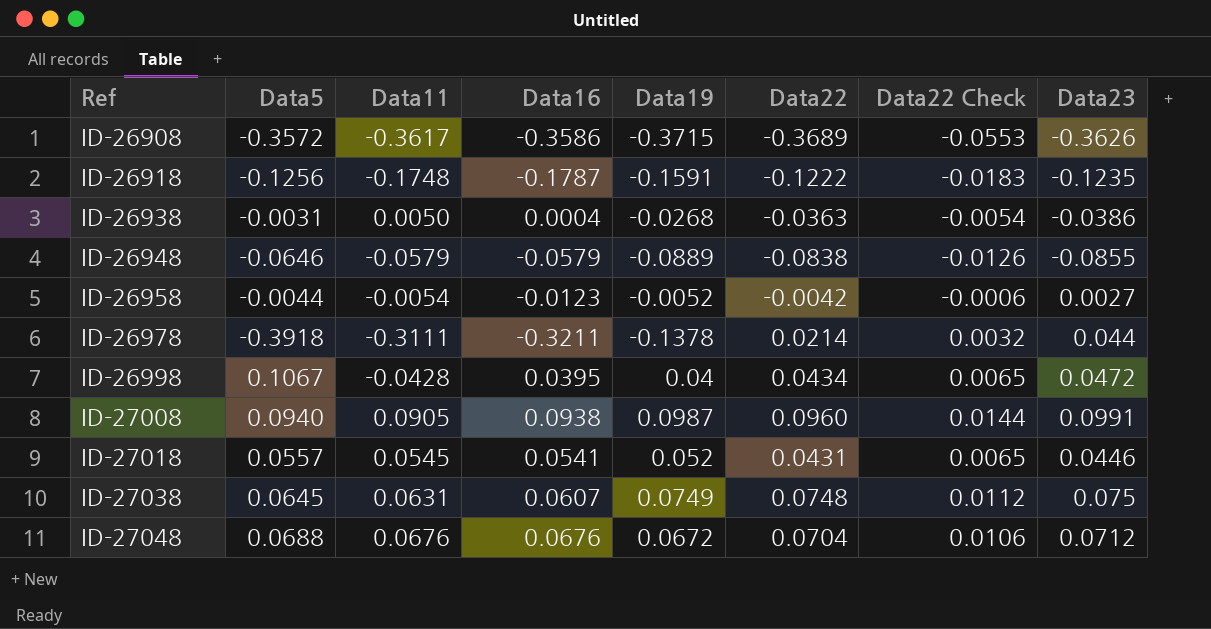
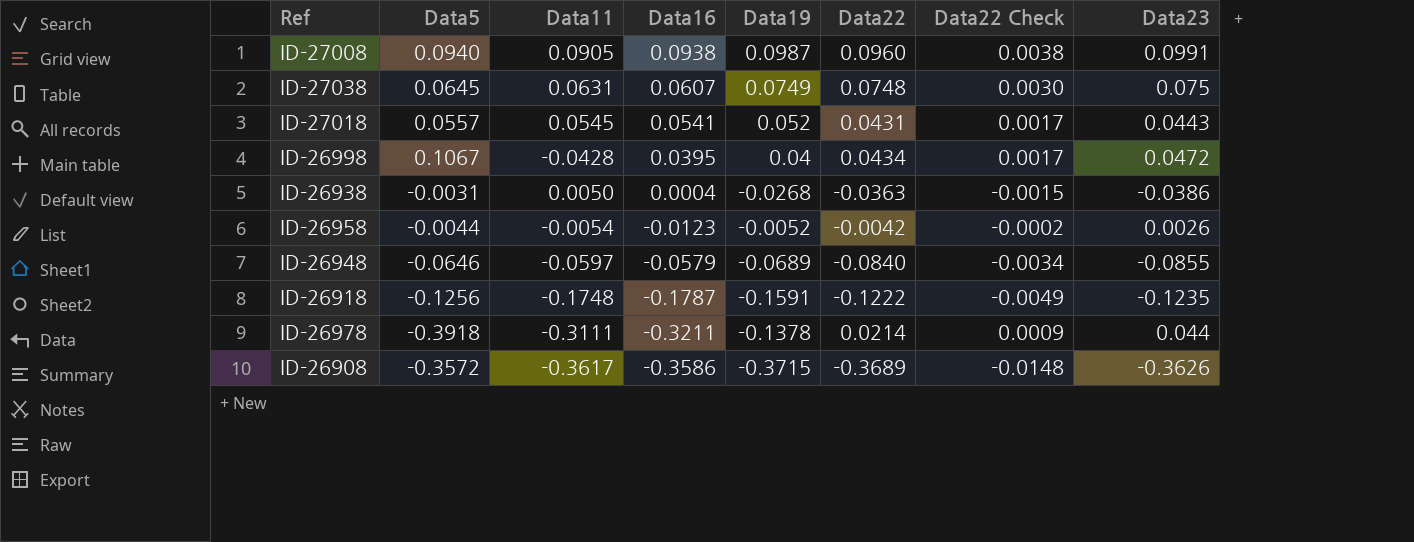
row order: Ref ascending -> Data16 descending
column Data22 Check | formula: [Data22] * 0.15 -> [Data22] * 0.04
row ID-27048: 0.0688 | 0.0676 | 0.0676 | 0.0672 | 0.0704 | 0.0106 | 0.0712 -> none
ID-27018 | Data23: 0.0446 -> 0.0443
ID-26958 | Data23: 0.0027 -> 0.0026
ID-26948 | Data11: -0.0579 -> -0.0597
ID-26948 | Data19: -0.0889 -> -0.0689
ID-26948 | Data22: -0.0838 -> -0.0840

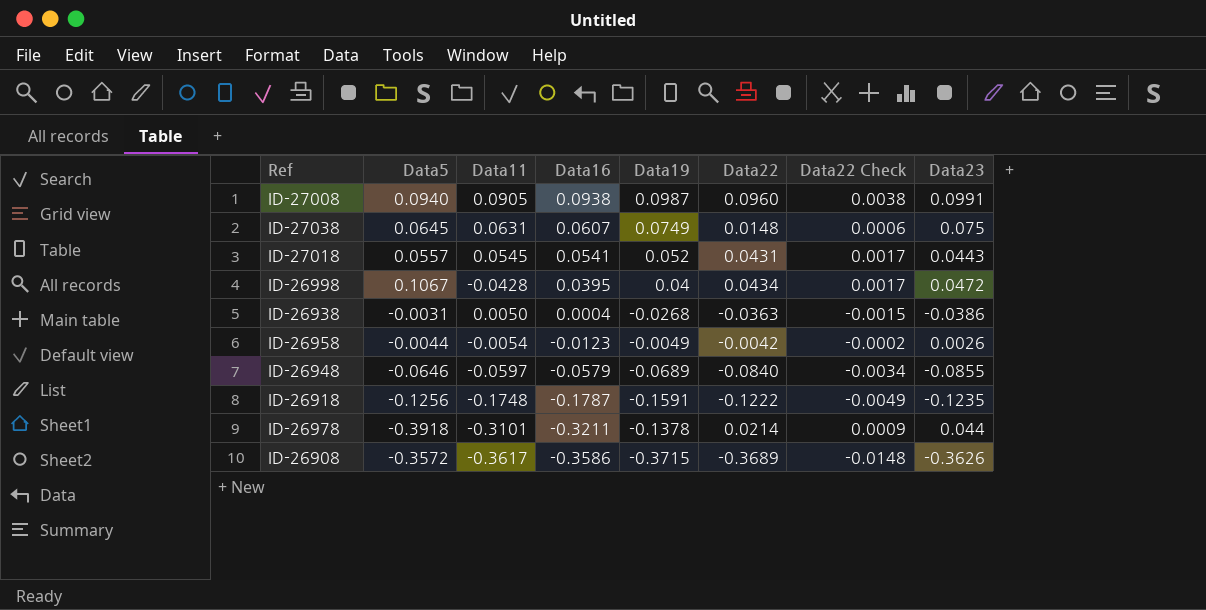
ID-27038 | Data22: 0.0748 -> 0.0148
ID-27038 | Data22 Check: 0.0030 -> 0.0006
ID-26958 | Data19: -0.0052 -> -0.0049
ID-26978 | Data11: -0.3111 -> -0.3101

